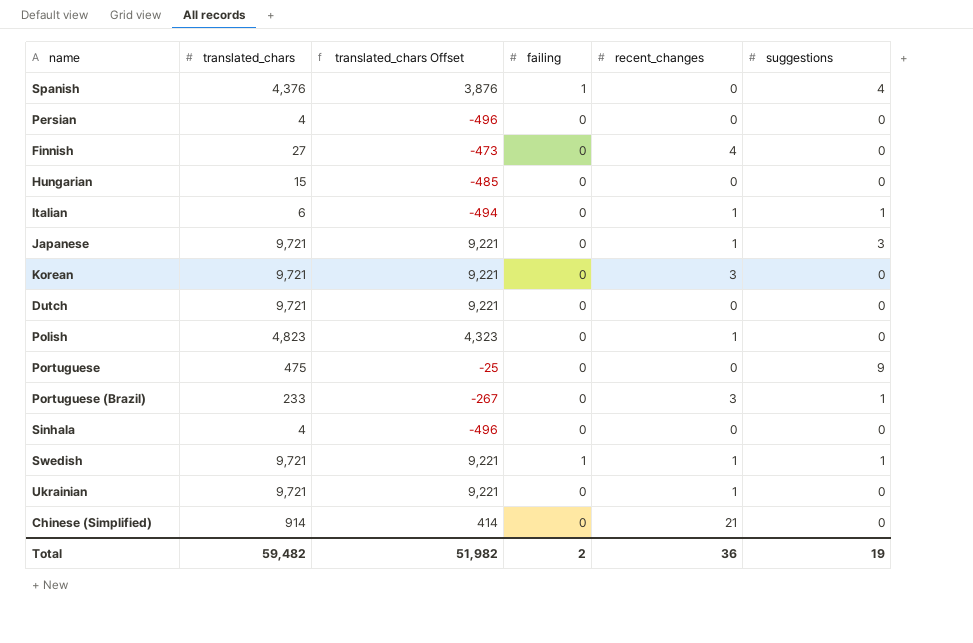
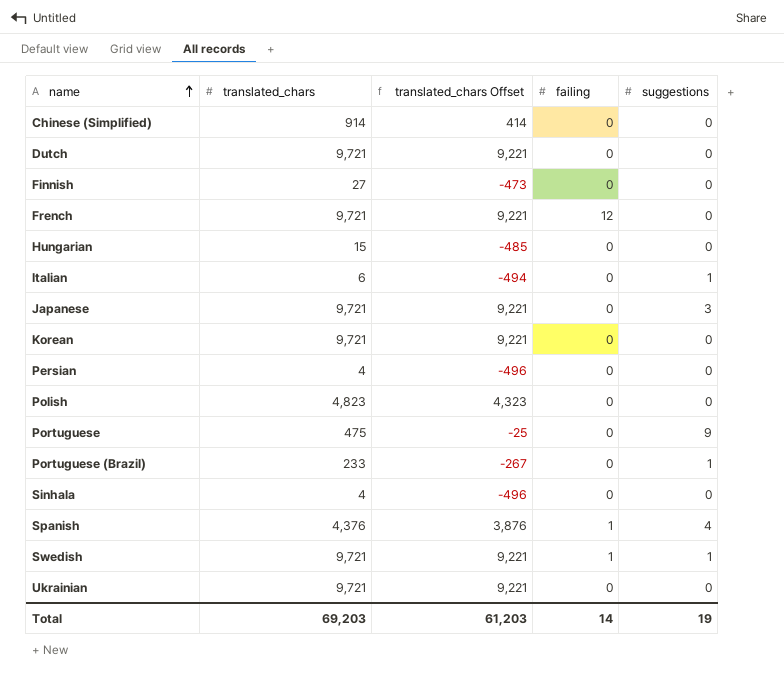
row order: none -> name ascending
column recent_changes | position: 5 -> none
row French: none -> 9,721 | 9,221 | 12 | 0
Total | translated_chars: 59,482 -> 69,203
Total | translated_chars Offset: 51,982 -> 61,203
Total | failing: 2 -> 14

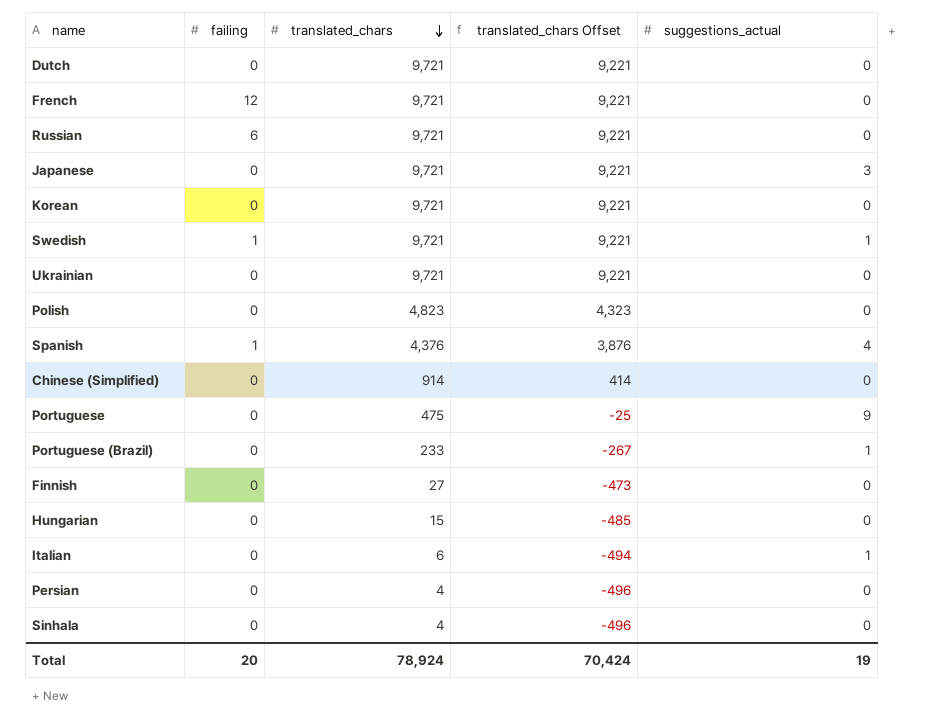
row order: name ascending -> translated_chars descending
column failing | position: 4 -> 2
column name: suggestions -> suggestions_actual
row Russian: none -> 6 | 9,721 | 9,221 | 0
Total | failing: 14 -> 20
Total | translated_chars: 69,203 -> 78,924
Total | translated_chars Offset: 61,203 -> 70,424

